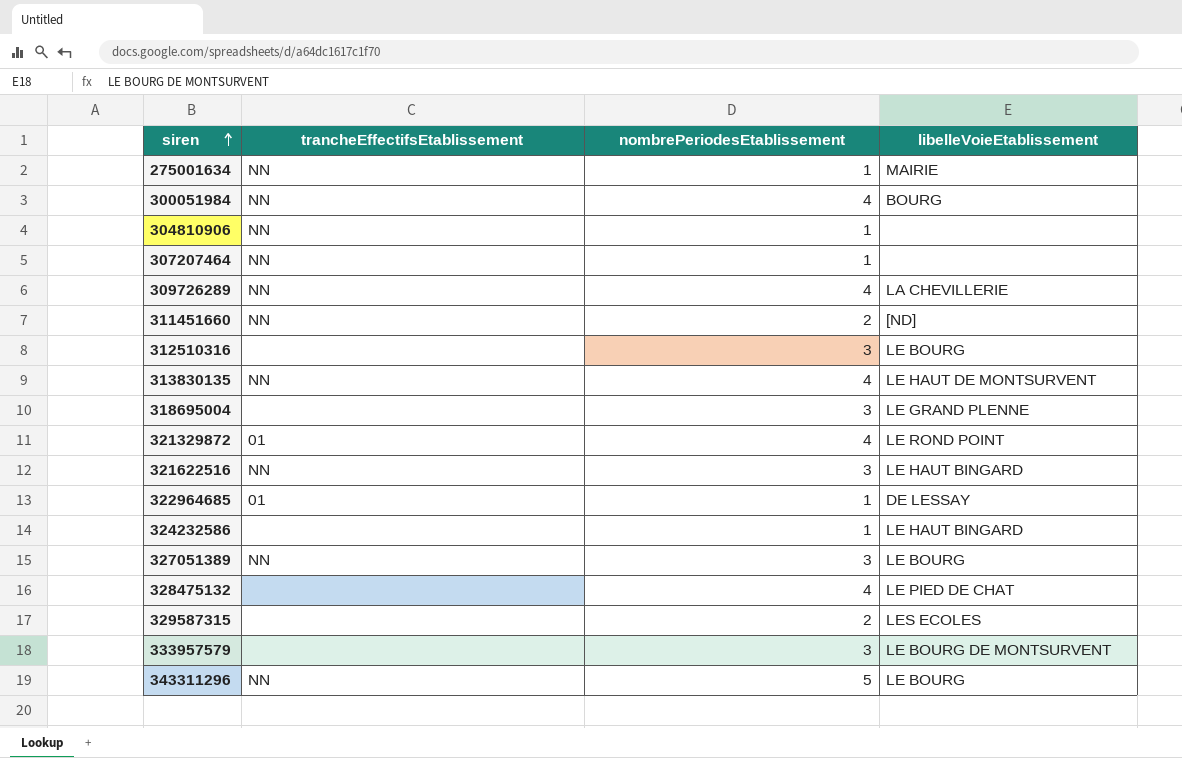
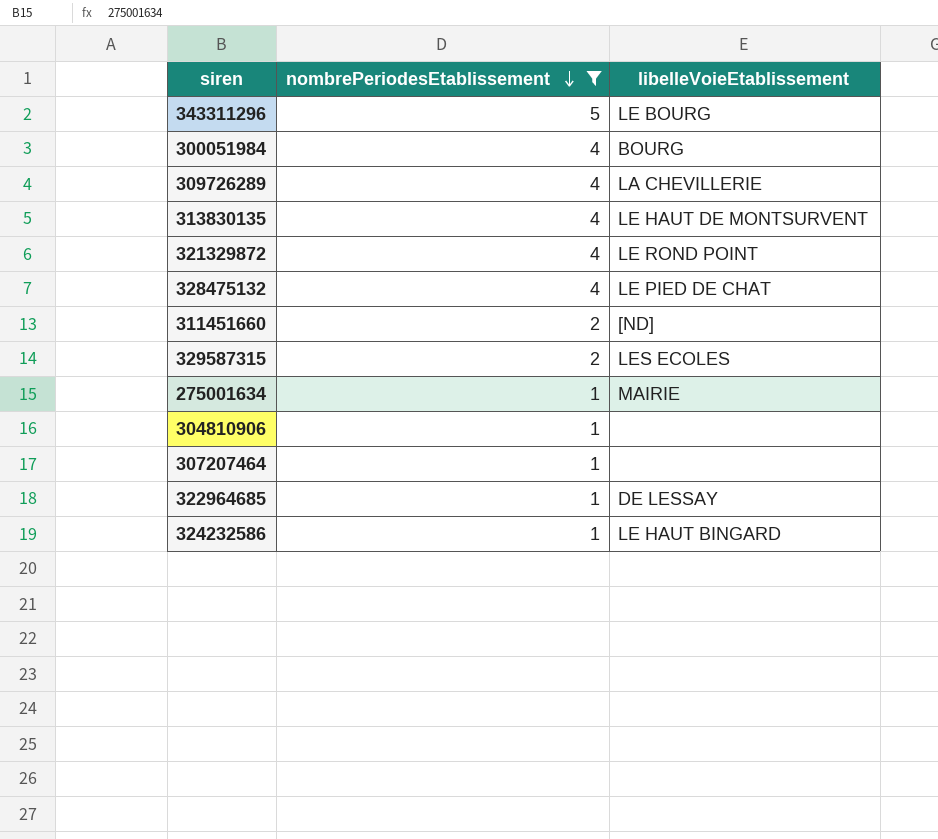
filter: none -> nombrePeriodesEtablissement != 3
row order: siren ascending -> nombrePeriodesEtablissement descending
column trancheEffectifsEtablissement | position: 2 -> none

